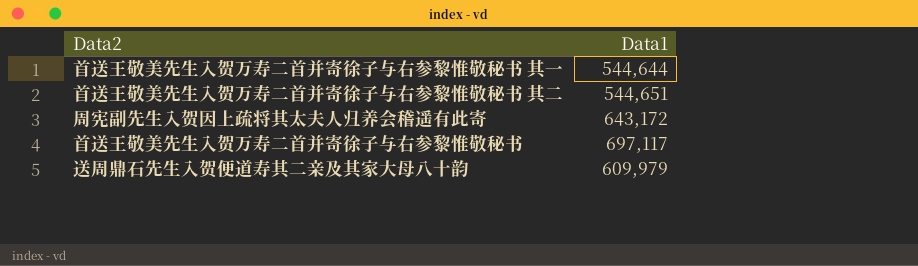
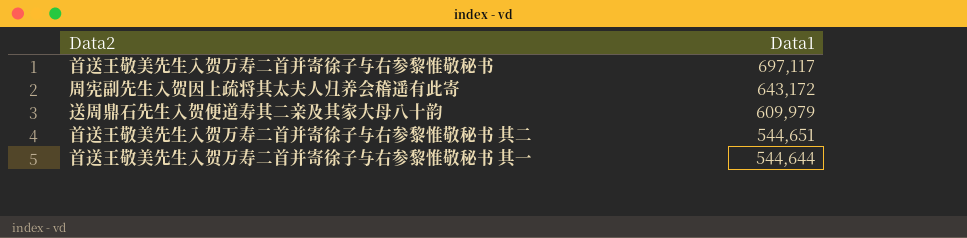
row order: none -> Data1 descending

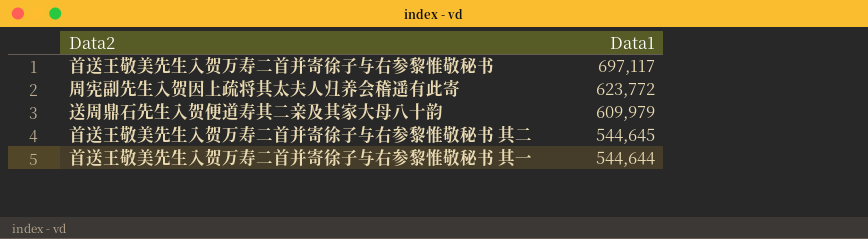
周宪副先生入贺因上疏将其太夫人归养会稽遥有此寄 | Data1: 643,172 -> 623,772
首送王敬美先生入贺万寿二首并寄徐子与右参黎惟敬秘书 其二 | Data1: 544,651 -> 544,645

